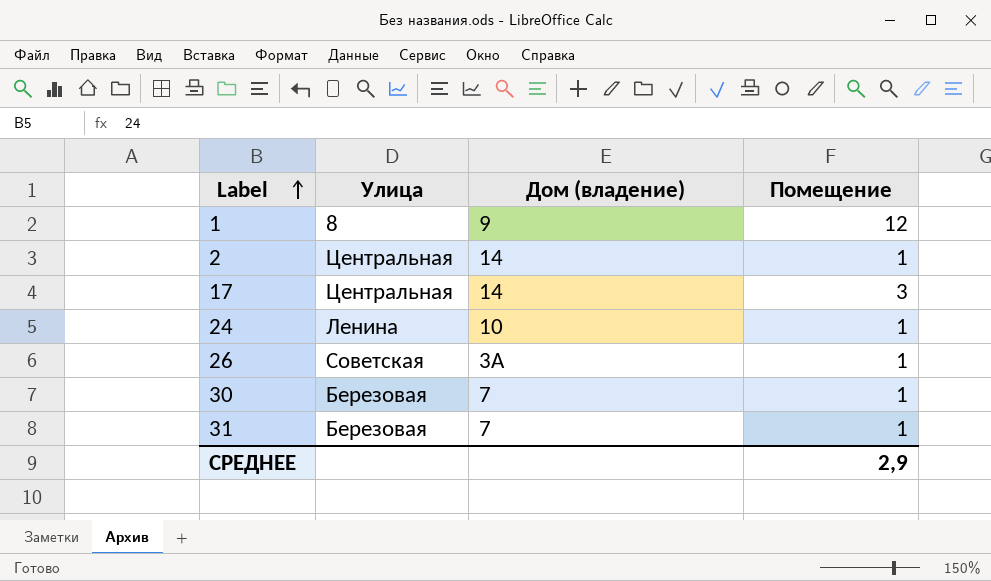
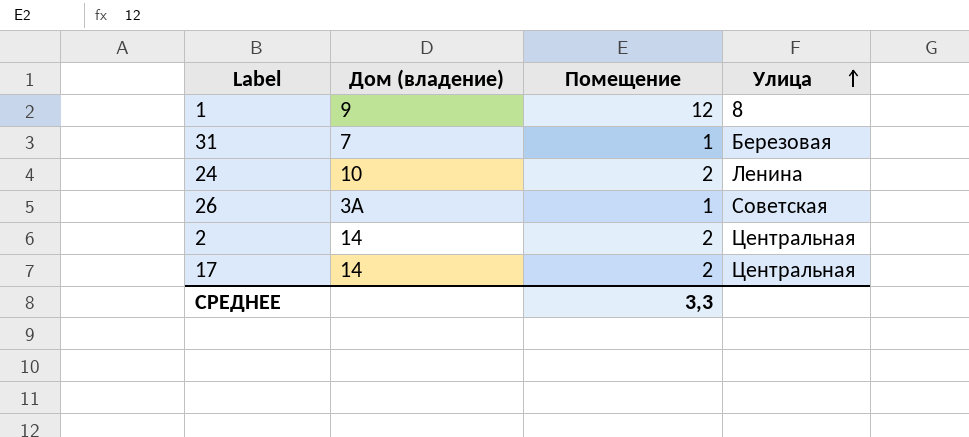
row order: Label ascending -> Улица ascending
column Улица | position: 2 -> 4
row 30: Березовая | 7 | 1 -> none
24 | Помещение: 1 -> 2
2 | Помещение: 1 -> 2
17 | Помещение: 3 -> 2
СРЕДНЕЕ | Помещение: 2,9 -> 3,3

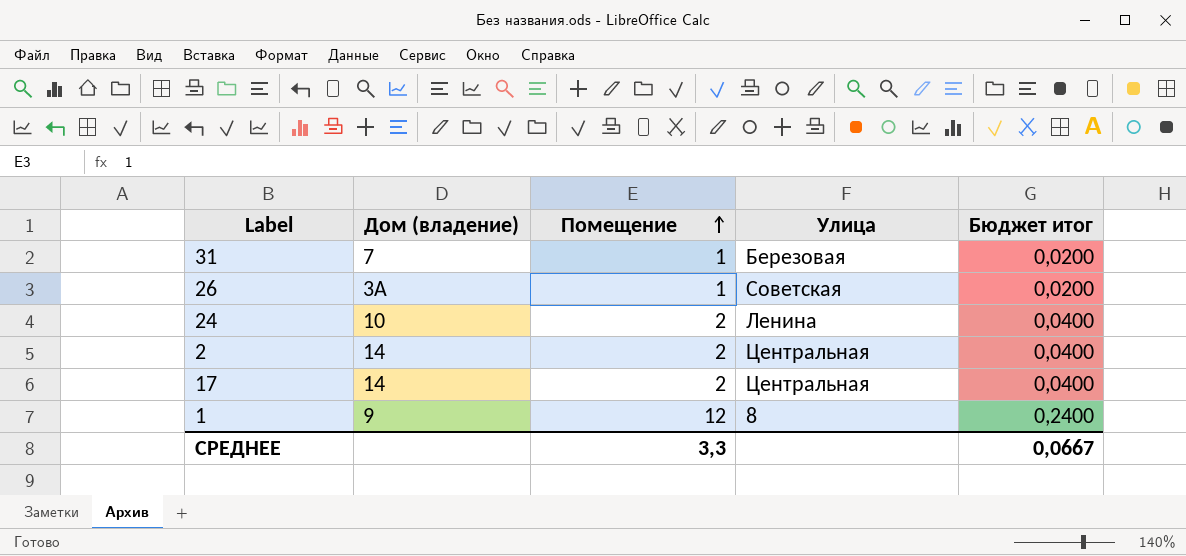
row order: Улица ascending -> Помещение ascending
column Бюджет итог | formula: none -> [Помещение] * 0,02

